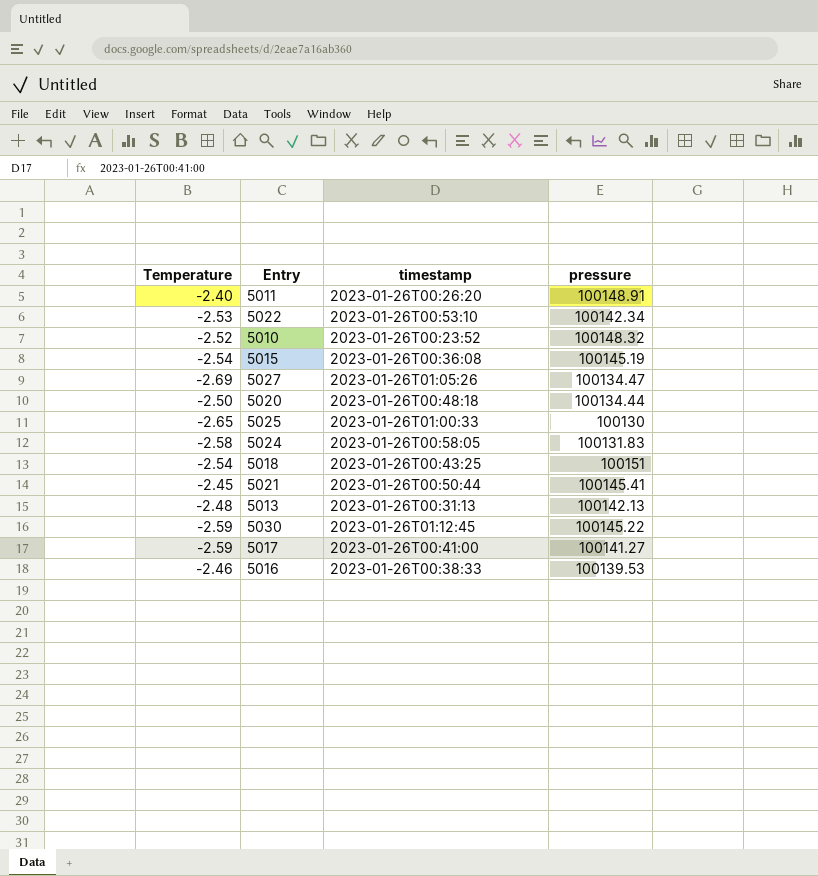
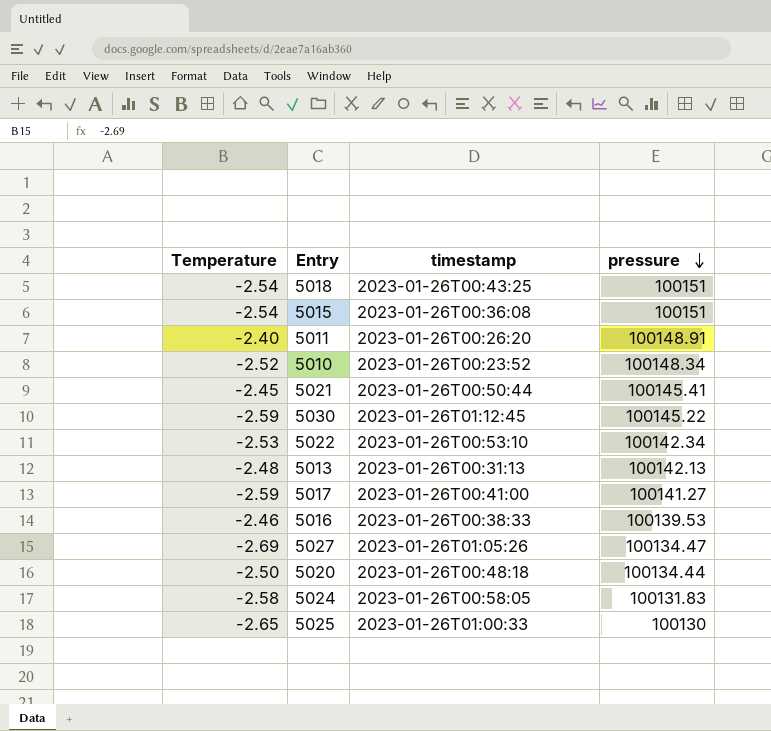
row order: none -> pressure descending
5015 | pressure: 100145.19 -> 100151
5010 | pressure: 100148.32 -> 100148.34

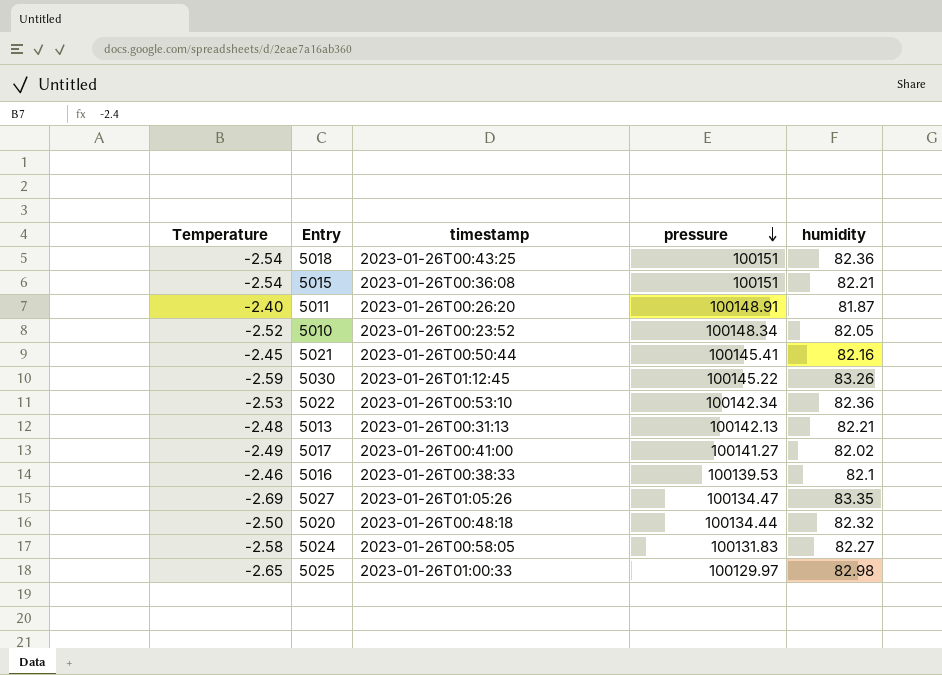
column humidity | position: none -> 5
5017 | Temperature: -2.59 -> -2.49
5025 | pressure: 100130 -> 100129.97

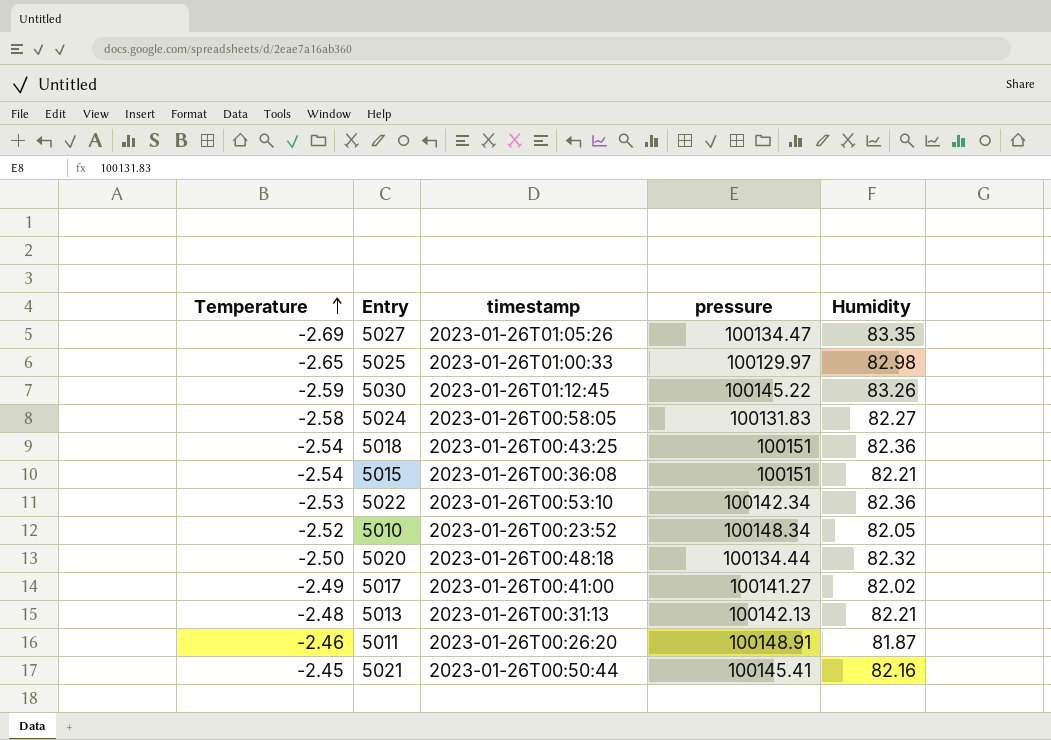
row order: pressure descending -> Temperature ascending
column name: humidity -> Humidity
row 5016: -2.46 | 2023-01-26T00:38:33 | 100139.53 | 82.1 -> none
5011 | Temperature: -2.40 -> -2.46

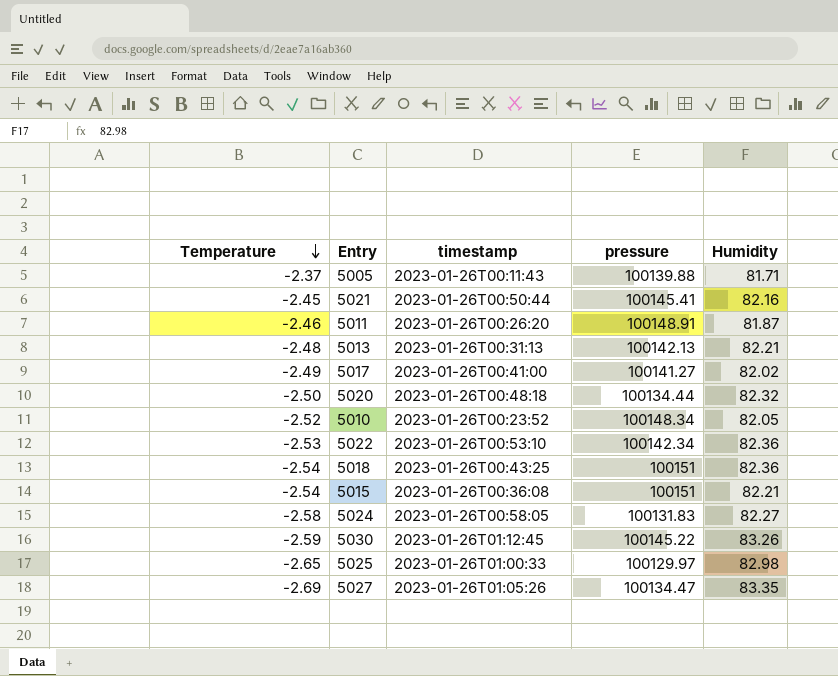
row order: Temperature ascending -> Temperature descending
row 5005: none -> -2.37 | 2023-01-26T00:11:43 | 100139.88 | 81.71

